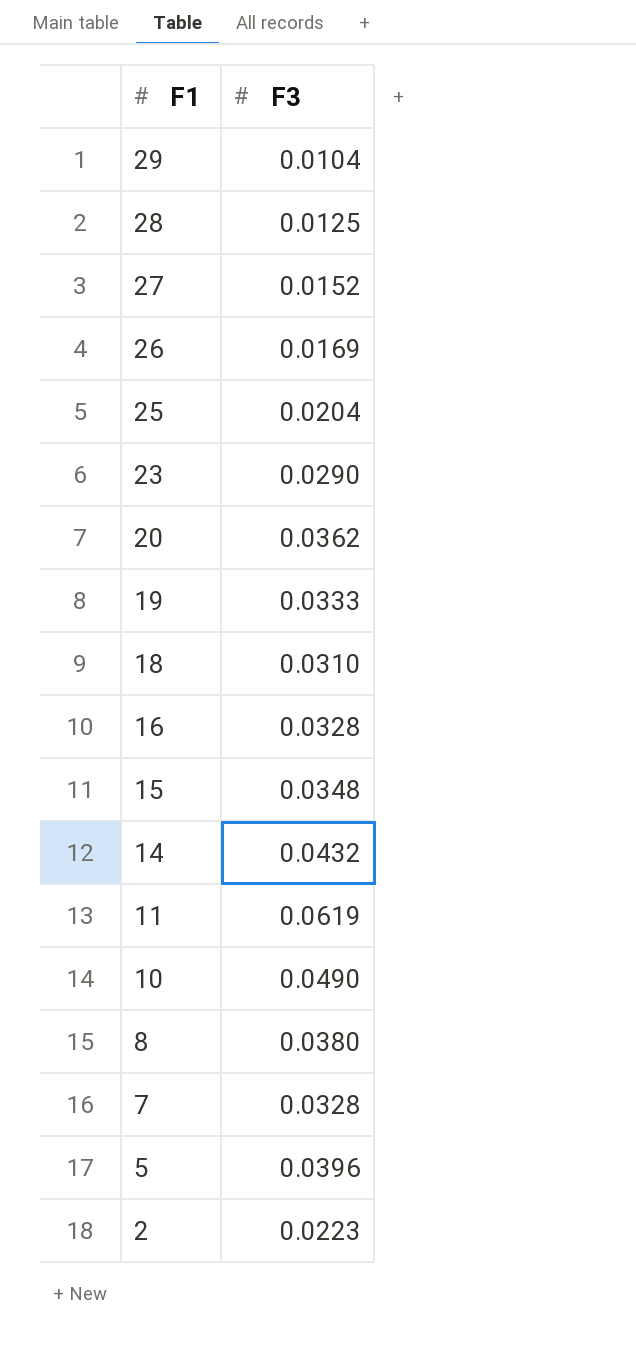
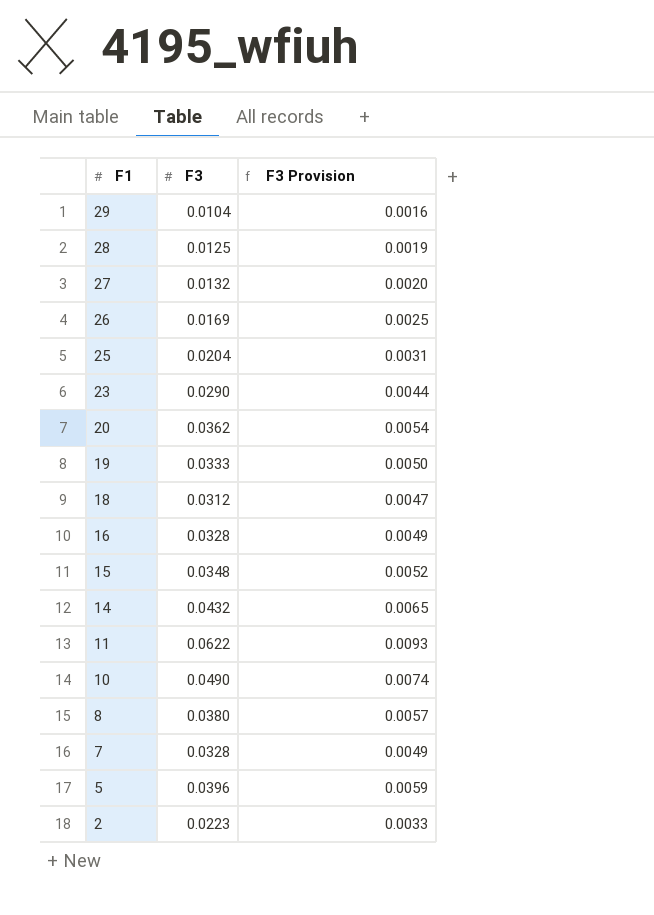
column F3 Provision | formula: none -> [F3] * 0.15
27 | F3: 0.0152 -> 0.0132
18 | F3: 0.0310 -> 0.0312
11 | F3: 0.0619 -> 0.0622

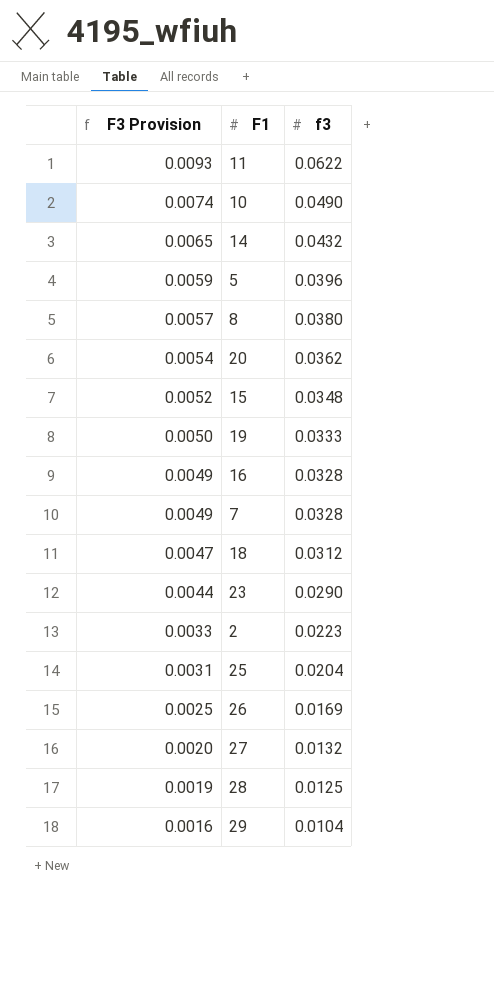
row order: F1 descending -> F3 Provision descending
column F3 Provision | position: 3 -> 1
column name: F3 -> f3

